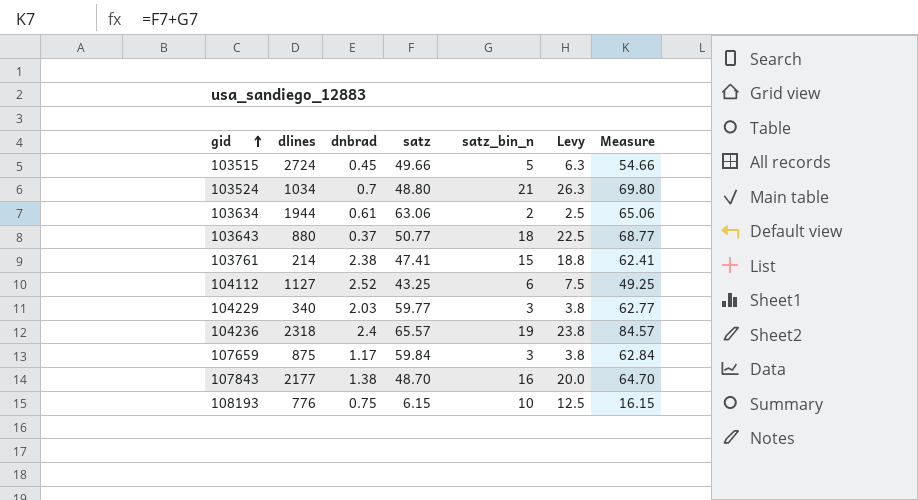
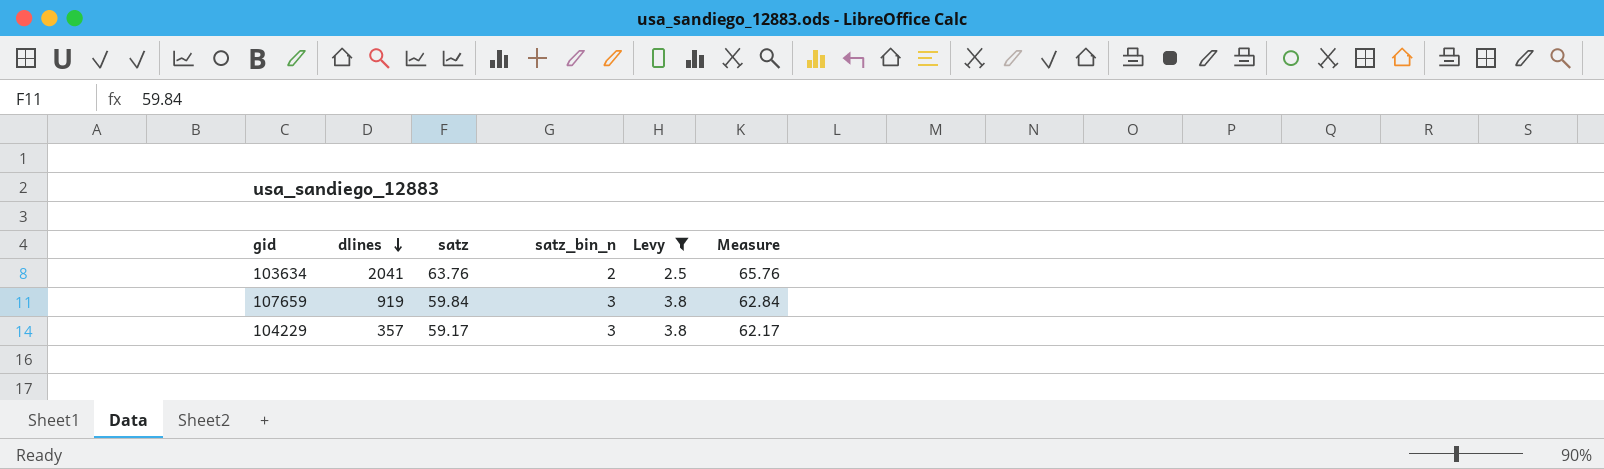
filter: none -> Levy <= 3.8
row order: gid ascending -> dlines descending
column dnbrad | position: 3 -> none
103634 | dlines: 1944 -> 2041
103634 | satz: 63.06 -> 63.76
103634 | Measure: 65.06 -> 65.76
107659 | dlines: 875 -> 919
104229 | dlines: 340 -> 357
104229 | satz: 59.77 -> 59.17
104229 | Measure: 62.77 -> 62.17

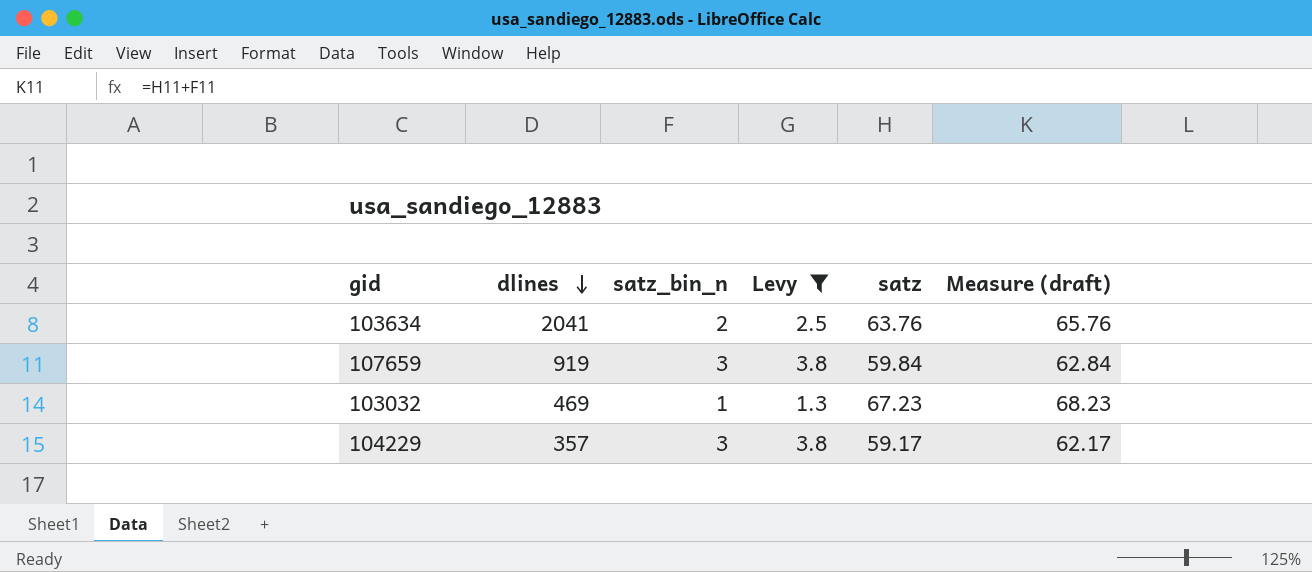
column satz | position: 3 -> 5
column name: Measure -> Measure (draft)
row 103032: none -> 469 | 1 | 1.3 | 67.23 | 68.23

